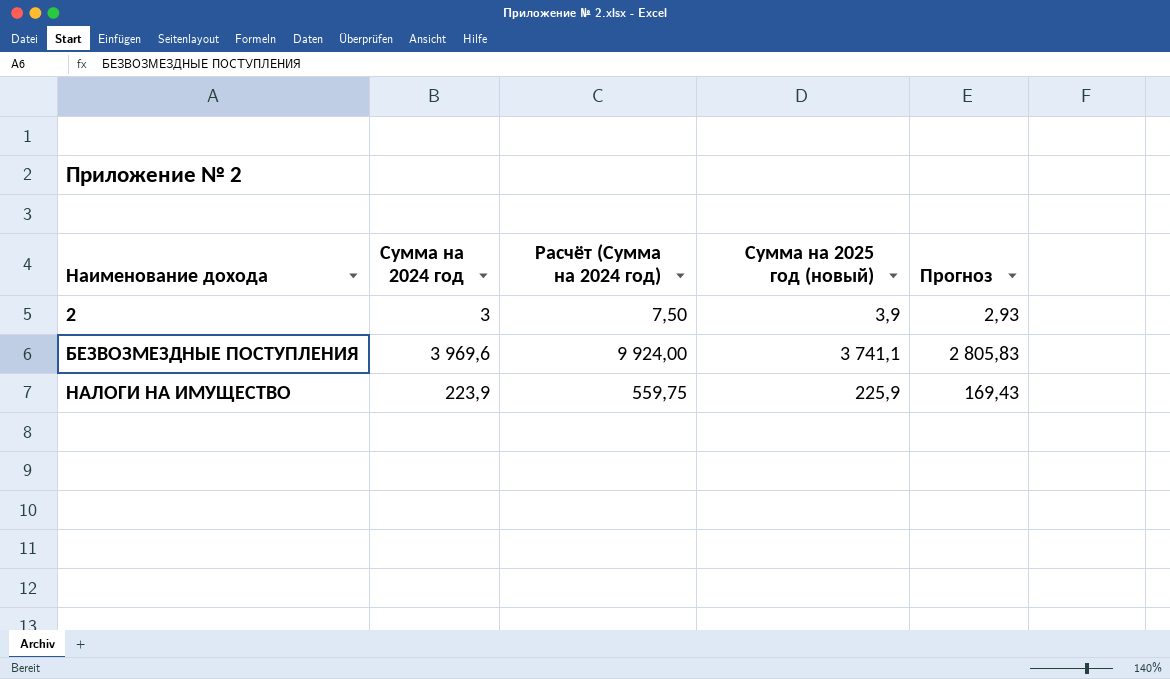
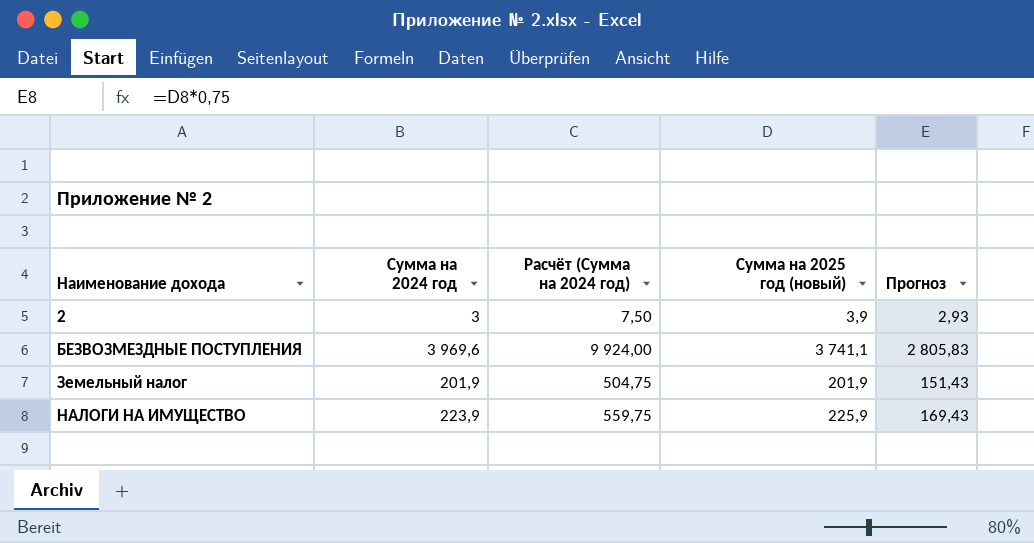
row Земельный налог: none -> 201,9 | 504,75 | 201,9 | 151,43

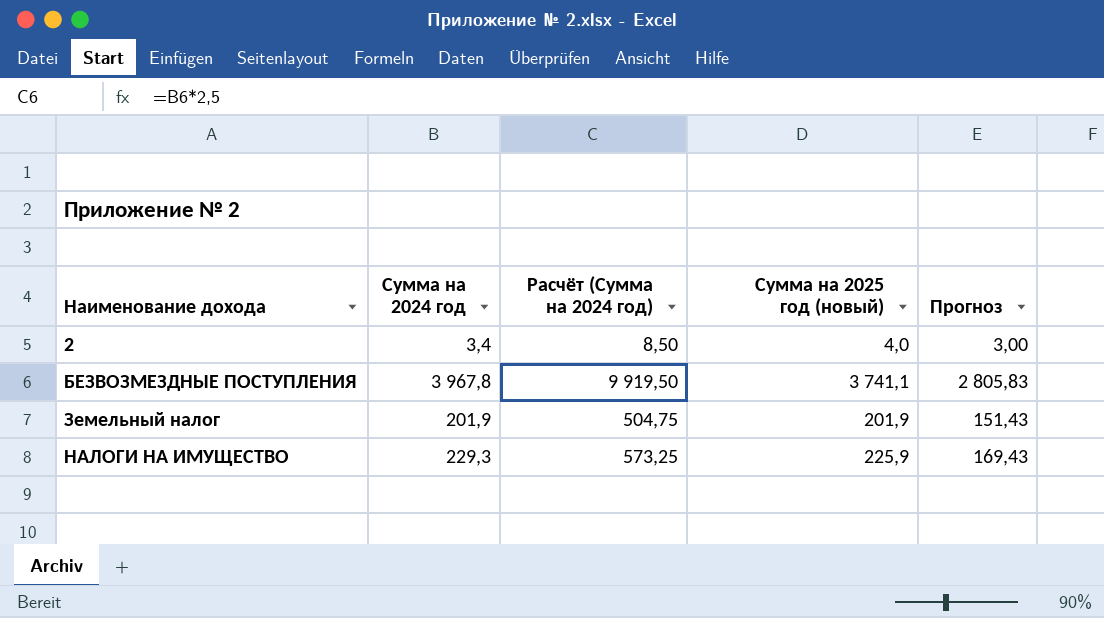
2 | Сумма на 2024 год: 3 -> 3,4
2 | Расчёт (Сумма на 2024 год): 7,50 -> 8,50
2 | Сумма на 2025 год (новый): 3,9 -> 4,0
2 | Прогноз: 2,93 -> 3,00
БЕЗВОЗМЕЗДНЫЕ ПОСТУПЛЕНИЯ | Сумма на 2024 год: 3 969,6 -> 3 967,8
БЕЗВОЗМЕЗДНЫЕ ПОСТУПЛЕНИЯ | Расчёт (Сумма на 2024 год): 9 924,00 -> 9 919,50
НАЛОГИ НА ИМУЩЕСТВО | Сумма на 2024 год: 223,9 -> 229,3
НАЛОГИ НА ИМУЩЕСТВО | Расчёт (Сумма на 2024 год): 559,75 -> 573,25

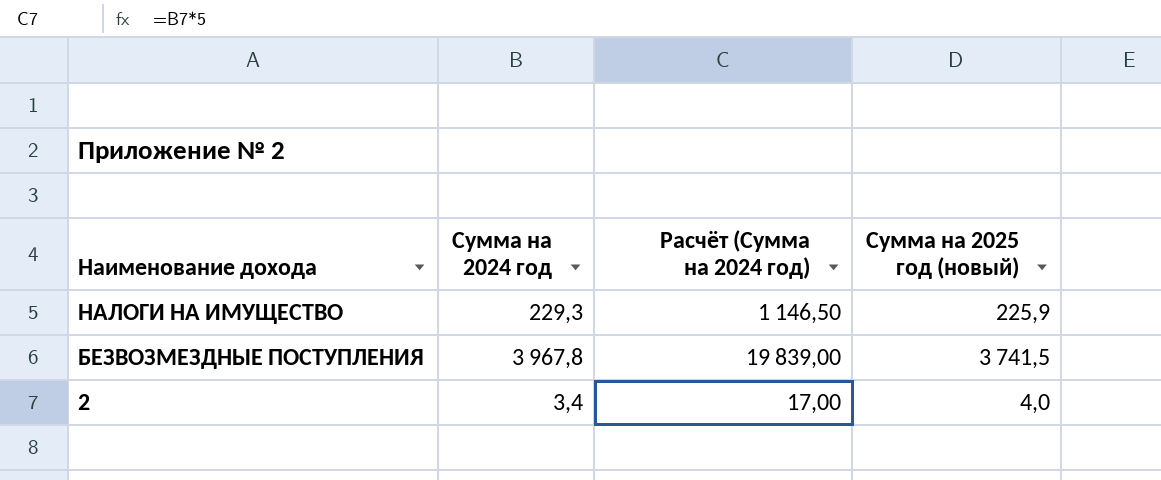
row order: Наименование дохода ascending -> Наименование дохода descending
column Прогноз | formula: [Сумма на 2025 год (новый)] * 0,75 -> none
column Расчёт (Сумма на 2024 год) | formula: [Сумма на 2024 год] * 2,5 -> [Сумма на 2024 год] * 5
row Земельный налог: 201,9 | 504,75 | 201,9 | 151,43 -> none
БЕЗВОЗМЕЗДНЫЕ ПОСТУПЛЕНИЯ | Сумма на 2025 год (новый): 3 741,1 -> 3 741,5

